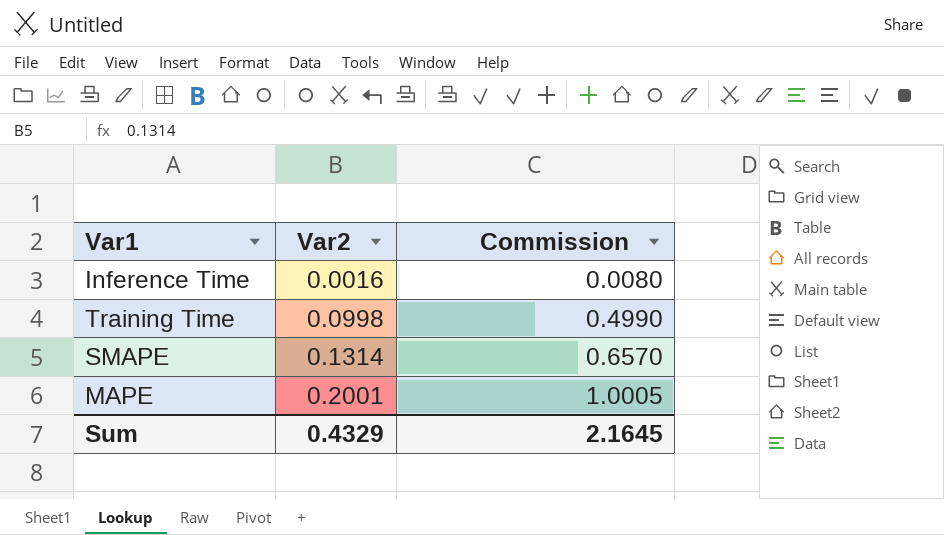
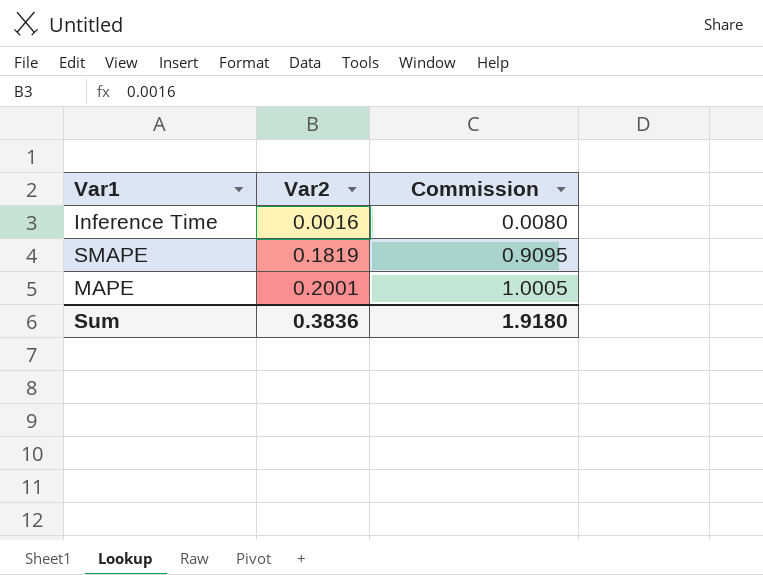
row Training Time: 0.0998 | 0.4990 -> none
SMAPE | Var2: 0.1314 -> 0.1819
SMAPE | Commission: 0.6570 -> 0.9095
Sum | Var2: 0.4329 -> 0.3836
Sum | Commission: 2.1645 -> 1.9180

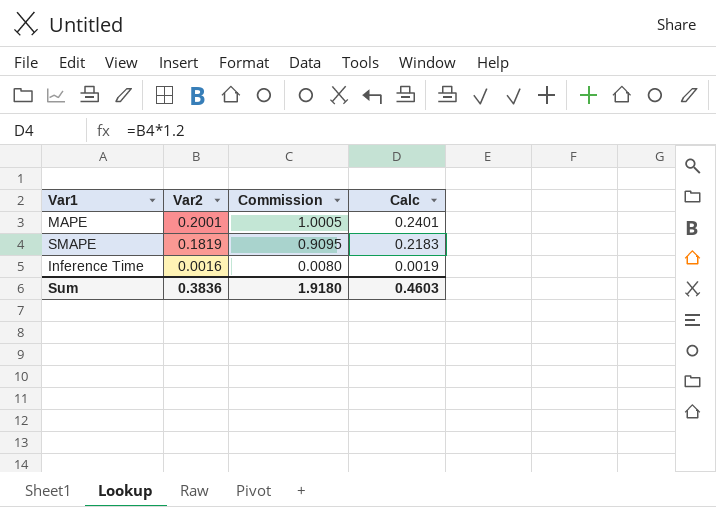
row order: Var2 ascending -> Var2 descending
column Calc | formula: none -> [Var2] * 1.2

